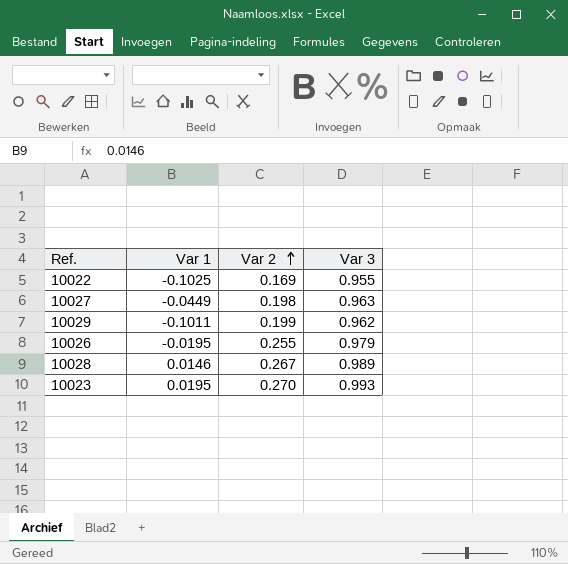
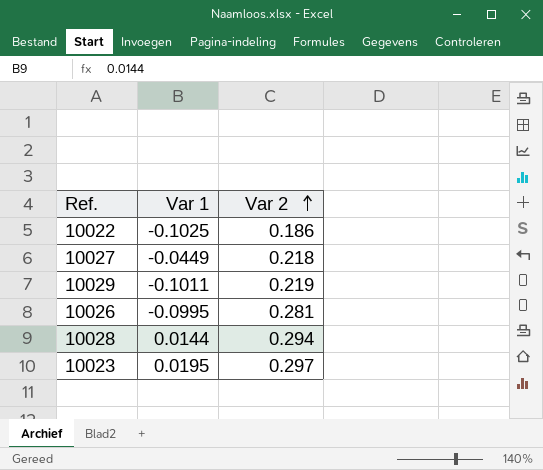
column Var 3 | position: 4 -> none
10022 | Var 2: 0.169 -> 0.186
10027 | Var 2: 0.198 -> 0.218
10029 | Var 2: 0.199 -> 0.219
10026 | Var 1: -0.0195 -> -0.0995
10026 | Var 2: 0.255 -> 0.281
10028 | Var 1: 0.0146 -> 0.0144
10028 | Var 2: 0.267 -> 0.294
10023 | Var 2: 0.270 -> 0.297

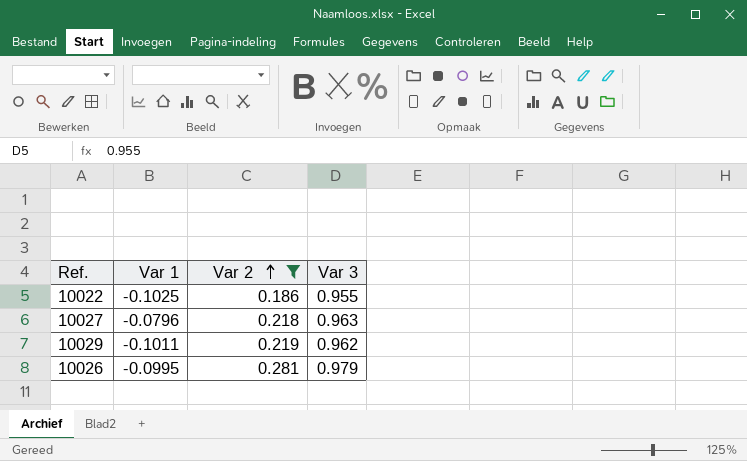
filter: none -> Var 2 <= 0.281
column Var 3 | position: none -> 4
10027 | Var 1: -0.0449 -> -0.0796

